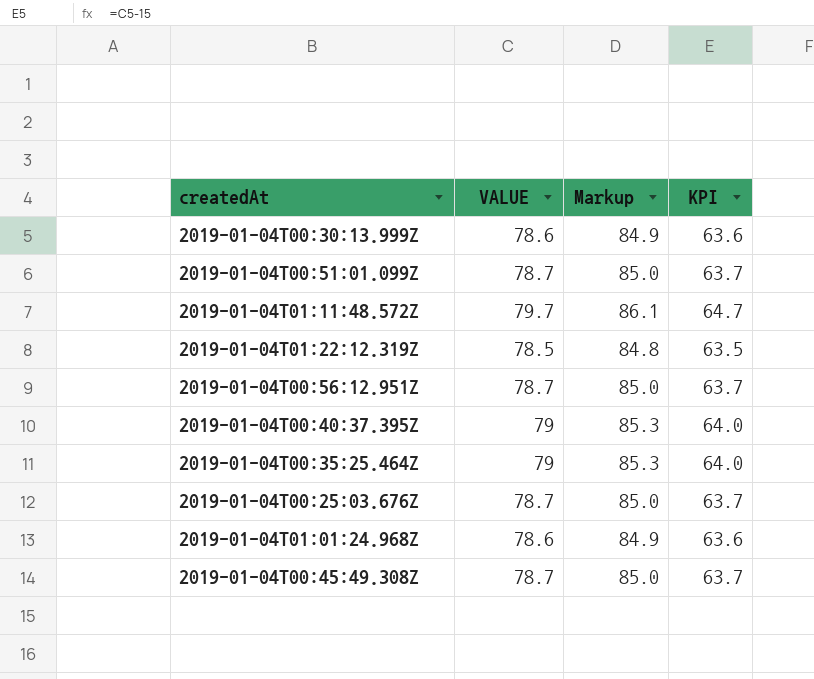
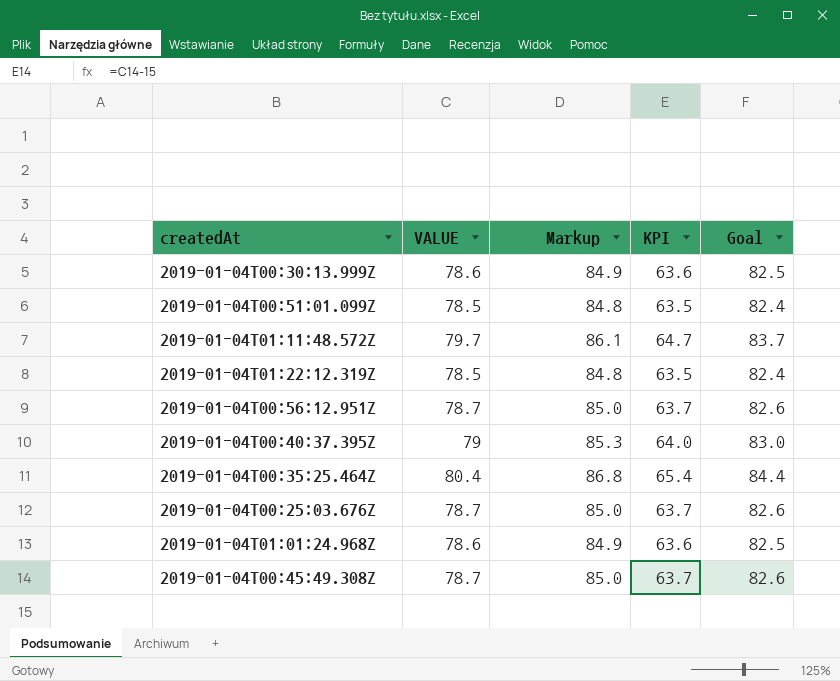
column Goal | formula: none -> [VALUE] * 1.05
2019-01-04T00:51:01.099Z | VALUE: 78.7 -> 78.5
2019-01-04T00:51:01.099Z | Markup: 85.0 -> 84.8
2019-01-04T00:51:01.099Z | KPI: 63.7 -> 63.5
2019-01-04T00:35:25.464Z | VALUE: 79 -> 80.4
2019-01-04T00:35:25.464Z | Markup: 85.3 -> 86.8
2019-01-04T00:35:25.464Z | KPI: 64.0 -> 65.4

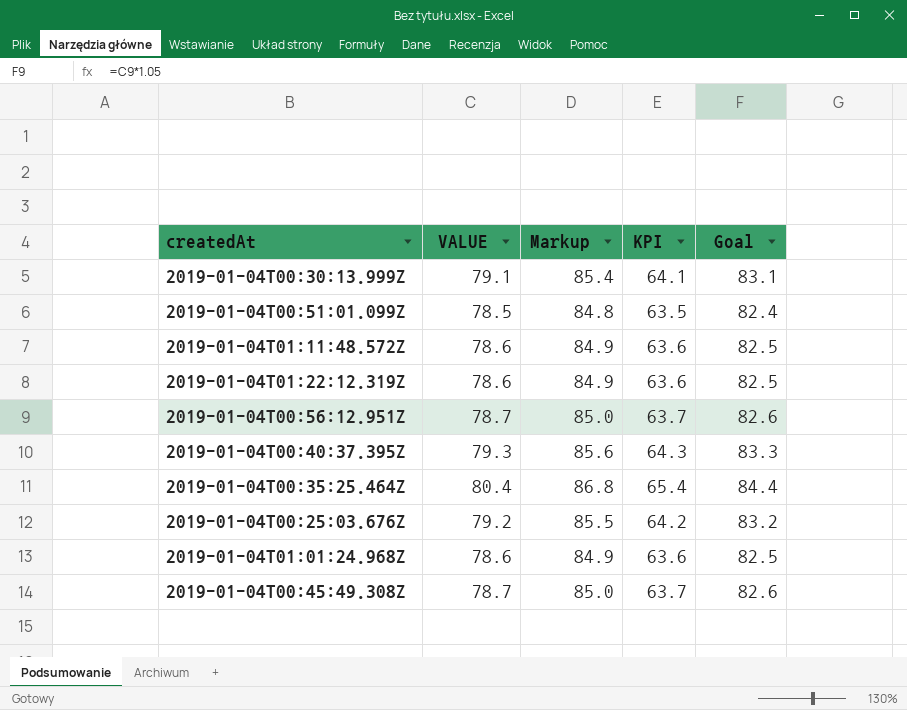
2019-01-04T00:30:13.999Z | VALUE: 78.6 -> 79.1
2019-01-04T00:30:13.999Z | Markup: 84.9 -> 85.4
2019-01-04T00:30:13.999Z | KPI: 63.6 -> 64.1
2019-01-04T00:30:13.999Z | Goal: 82.5 -> 83.1
2019-01-04T01:11:48.572Z | VALUE: 79.7 -> 78.6
2019-01-04T01:11:48.572Z | Markup: 86.1 -> 84.9
2019-01-04T01:11:48.572Z | KPI: 64.7 -> 63.6
2019-01-04T01:11:48.572Z | Goal: 83.7 -> 82.5
2019-01-04T01:22:12.319Z | VALUE: 78.5 -> 78.6
2019-01-04T01:22:12.319Z | Markup: 84.8 -> 84.9
2019-01-04T01:22:12.319Z | KPI: 63.5 -> 63.6
2019-01-04T01:22:12.319Z | Goal: 82.4 -> 82.5
2019-01-04T00:40:37.395Z | VALUE: 79 -> 79.3
2019-01-04T00:40:37.395Z | Markup: 85.3 -> 85.6
2019-01-04T00:40:37.395Z | KPI: 64.0 -> 64.3
2019-01-04T00:40:37.395Z | Goal: 83.0 -> 83.3
2019-01-04T00:25:03.676Z | VALUE: 78.7 -> 79.2
2019-01-04T00:25:03.676Z | Markup: 85.0 -> 85.5
2019-01-04T00:25:03.676Z | KPI: 63.7 -> 64.2
2019-01-04T00:25:03.676Z | Goal: 82.6 -> 83.2

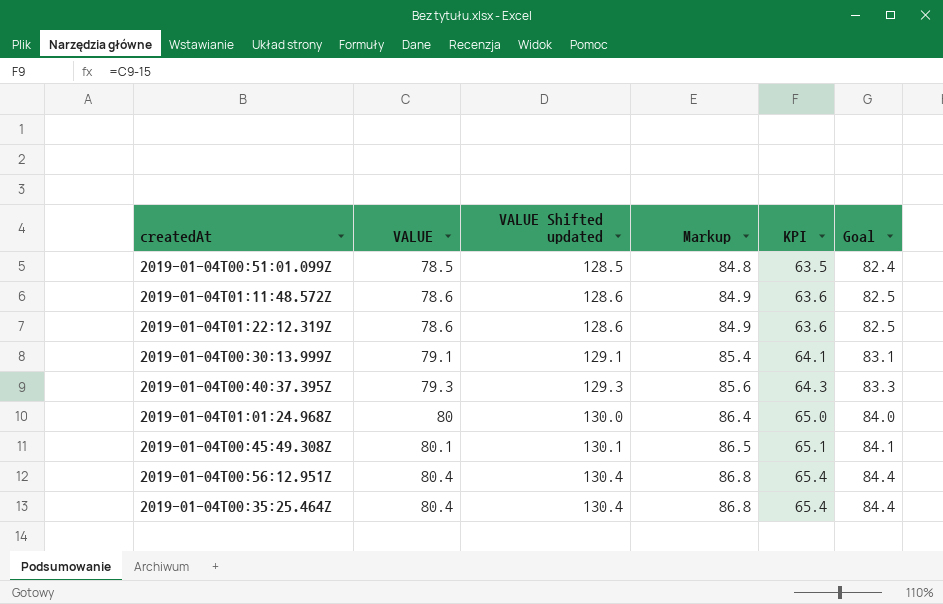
row order: none -> VALUE ascending
column VALUE Shifted updated | formula: none -> [VALUE] + 50
row 2019-01-04T00:25:03.676Z: 79.2 | 85.5 | 64.2 | 83.2 -> none
2019-01-04T01:01:24.968Z | VALUE: 78.6 -> 80
2019-01-04T01:01:24.968Z | Markup: 84.9 -> 86.4
2019-01-04T01:01:24.968Z | KPI: 63.6 -> 65.0
2019-01-04T01:01:24.968Z | Goal: 82.5 -> 84.0
2019-01-04T00:45:49.308Z | VALUE: 78.7 -> 80.1
2019-01-04T00:45:49.308Z | Markup: 85.0 -> 86.5
2019-01-04T00:45:49.308Z | KPI: 63.7 -> 65.1
2019-01-04T00:45:49.308Z | Goal: 82.6 -> 84.1
2019-01-04T00:56:12.951Z | VALUE: 78.7 -> 80.4
2019-01-04T00:56:12.951Z | Markup: 85.0 -> 86.8
2019-01-04T00:56:12.951Z | KPI: 63.7 -> 65.4
2019-01-04T00:56:12.951Z | Goal: 82.6 -> 84.4

